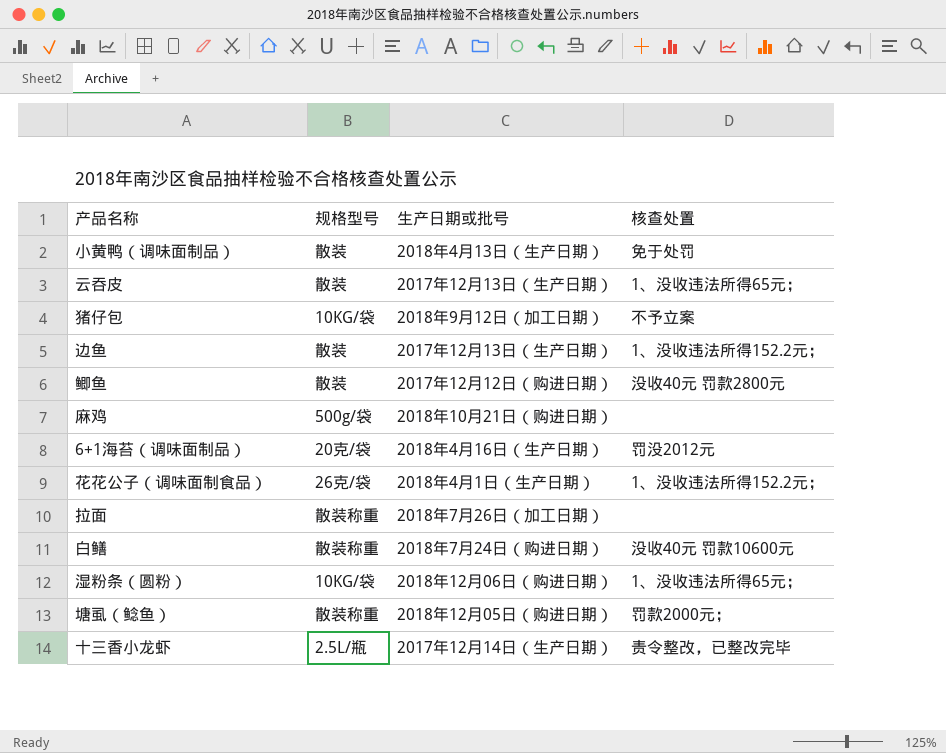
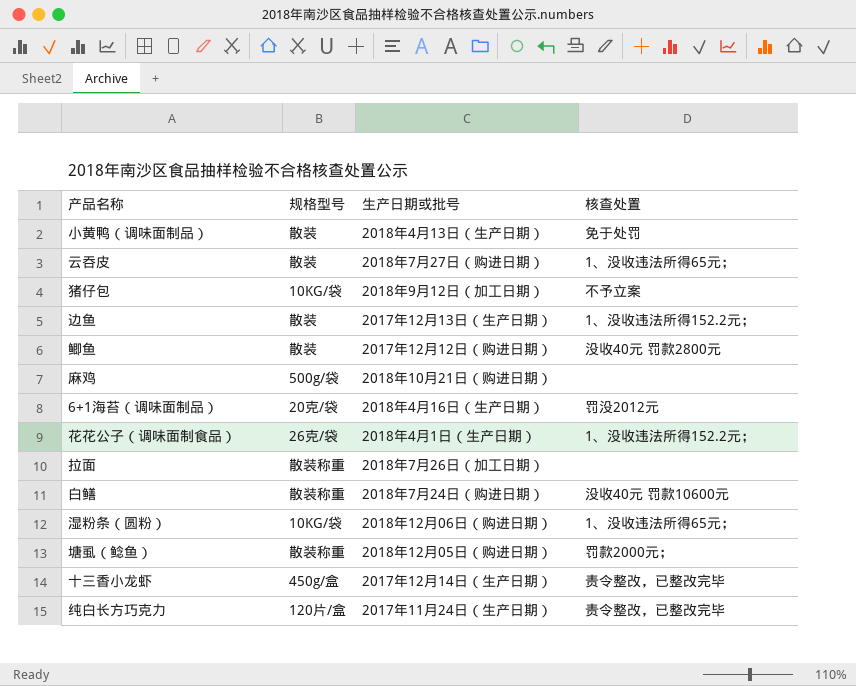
云吞皮 | 生产日期或批号: 2017年12月13日（生产日期） -> 2018年7月27日（购进日期）
十三香小龙虾 | 规格型号: 2.5L/瓶 -> 450g/盒
row 纯白长方巧克力: none -> 120片/盒 | 2017年11月24日（生产日期） | 责令整改，已整改完毕

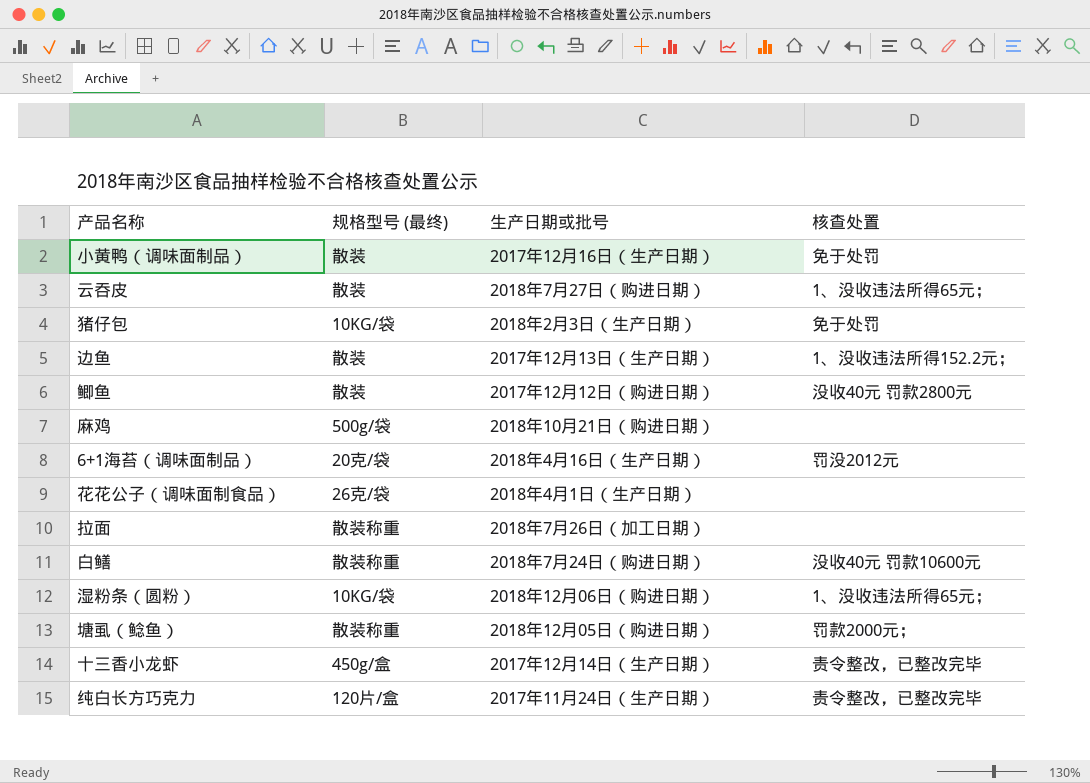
column name: 规格型号 -> 规格型号 (最终)
小黄鸭（调味面制品） | 生产日期或批号: 2018年4月13日（生产日期） -> 2017年12月16日（生产日期）
猪仔包 | 生产日期或批号: 2018年9月12日（加工日期） -> 2018年2月3日（生产日期）
猪仔包 | 核查处置: 不予立案 -> 免于处罚
花花公子（调味面制食品） | 核查处置: 1、没收违法所得152.2元； -> none

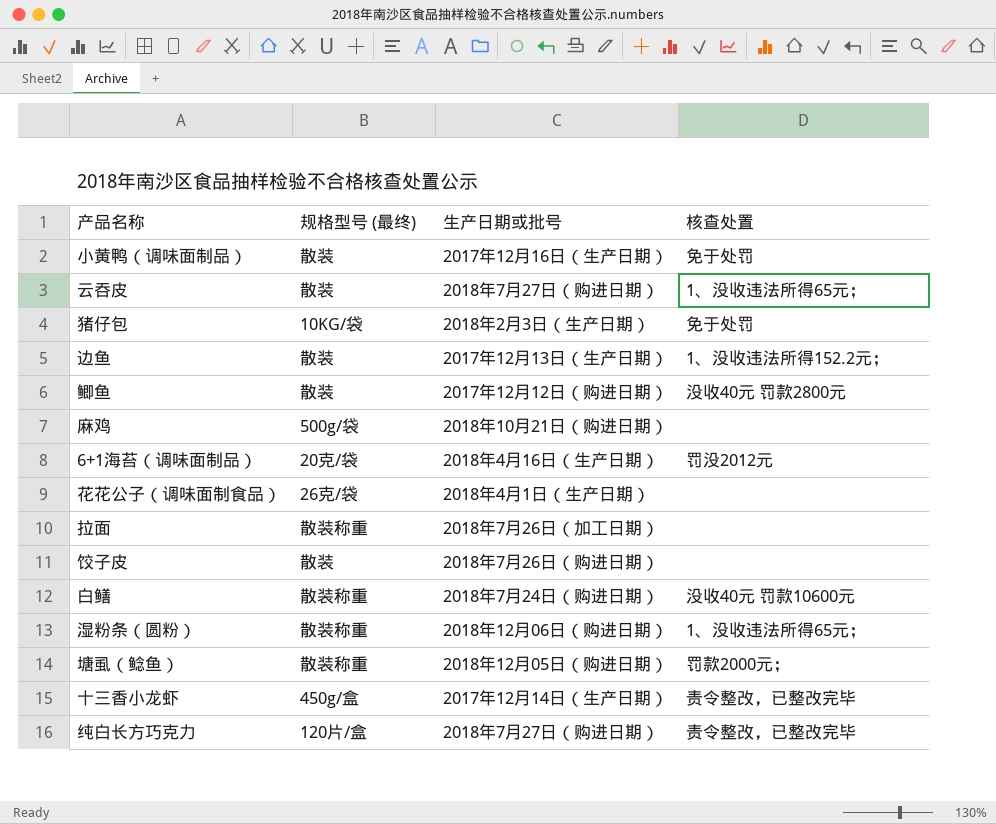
row 饺子皮: none -> 散装 | 2018年7月26日（购进日期） | none
湿粉条（圆粉） | 规格型号 (最终): 10KG/袋 -> 散装称重
纯白长方巧克力 | 生产日期或批号: 2017年11月24日（生产日期） -> 2018年7月27日（购进日期）

